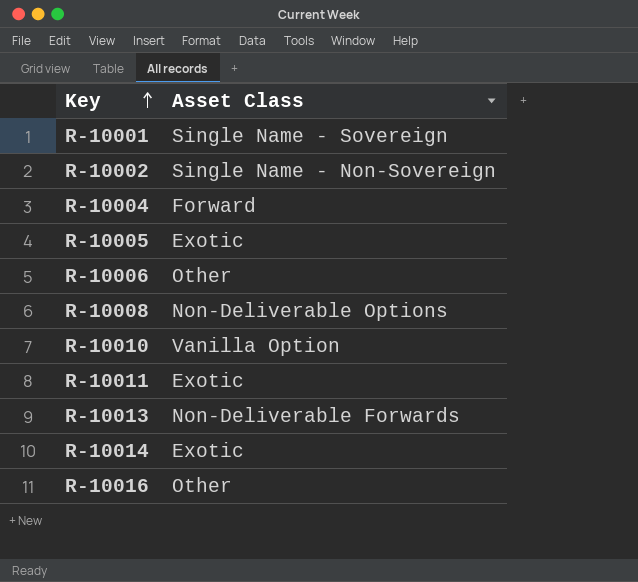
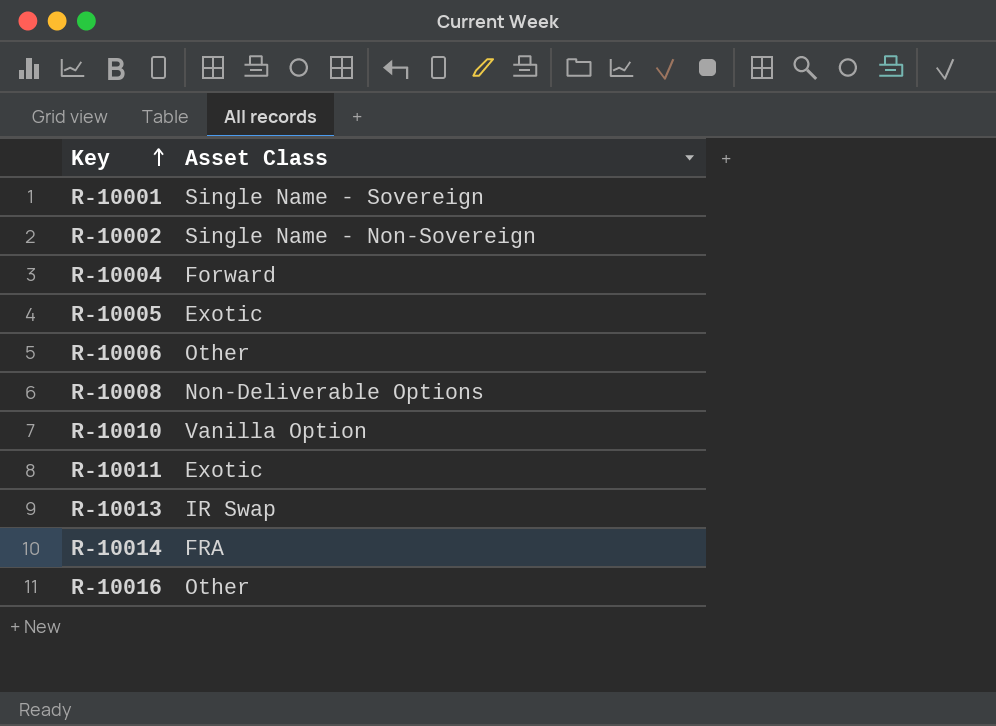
R-10013 | Asset Class: Non-Deliverable Forwards -> IR Swap
R-10014 | Asset Class: Exotic -> FRA

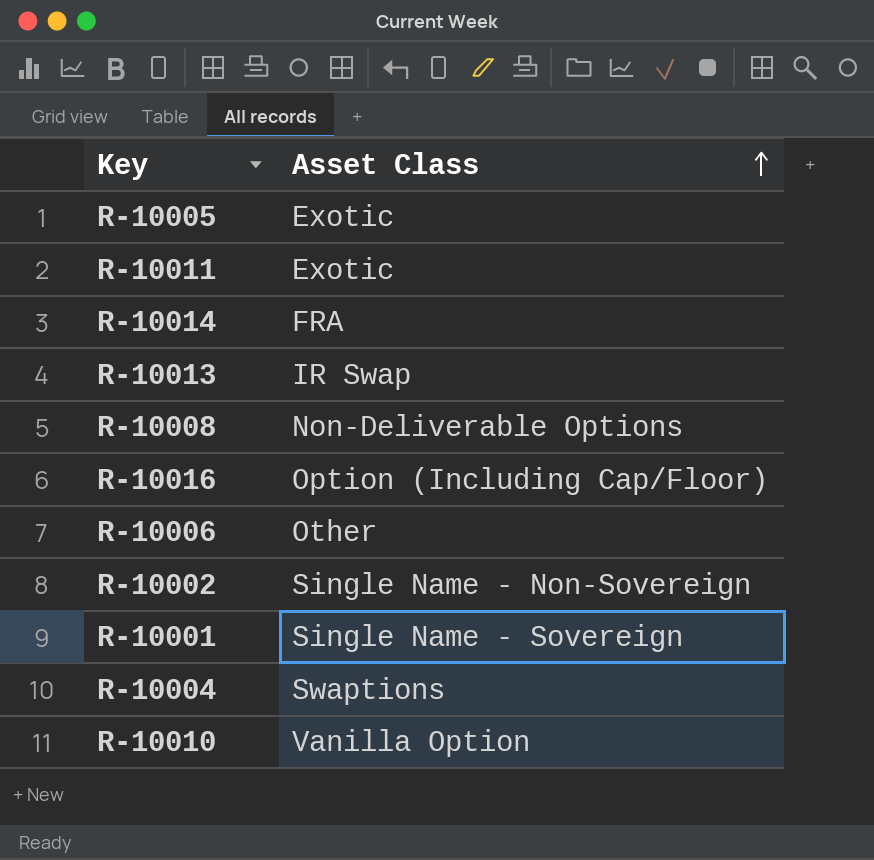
row order: Key ascending -> Asset Class ascending
R-10016 | Asset Class: Other -> Option (Including Cap/Floor)
R-10004 | Asset Class: Forward -> Swaptions

